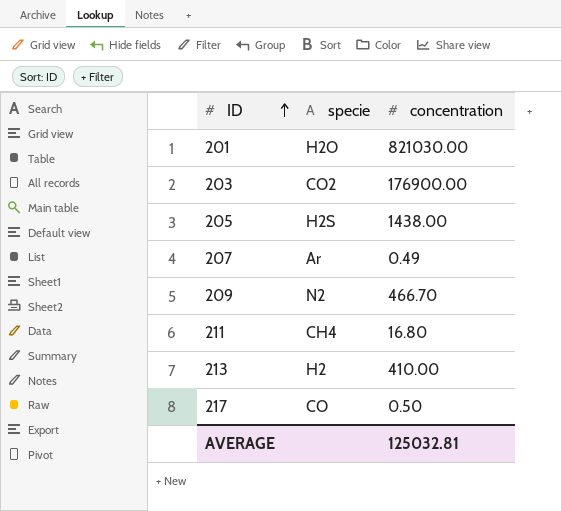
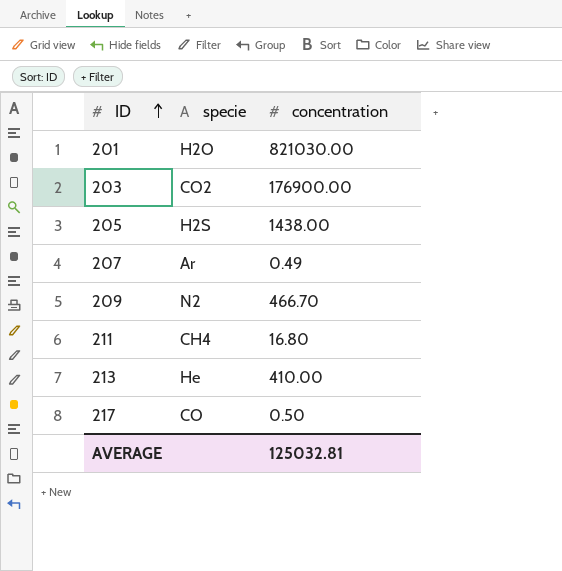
213 | specie: H2 -> He

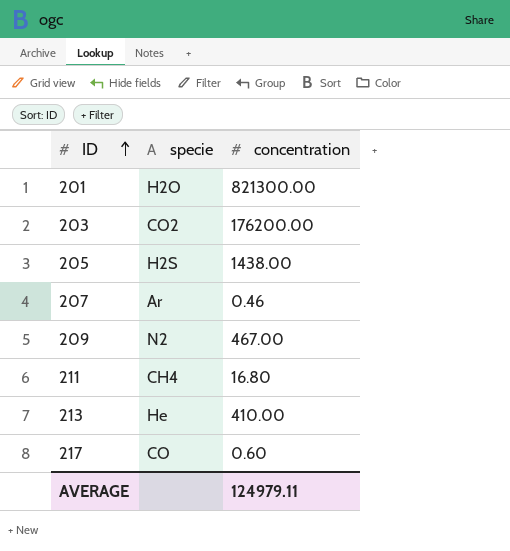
201 | concentration: 821030.00 -> 821300.00
203 | concentration: 176900.00 -> 176200.00
207 | concentration: 0.49 -> 0.46
209 | concentration: 466.70 -> 467.00
217 | concentration: 0.50 -> 0.60
AVERAGE | concentration: 125032.81 -> 124979.11

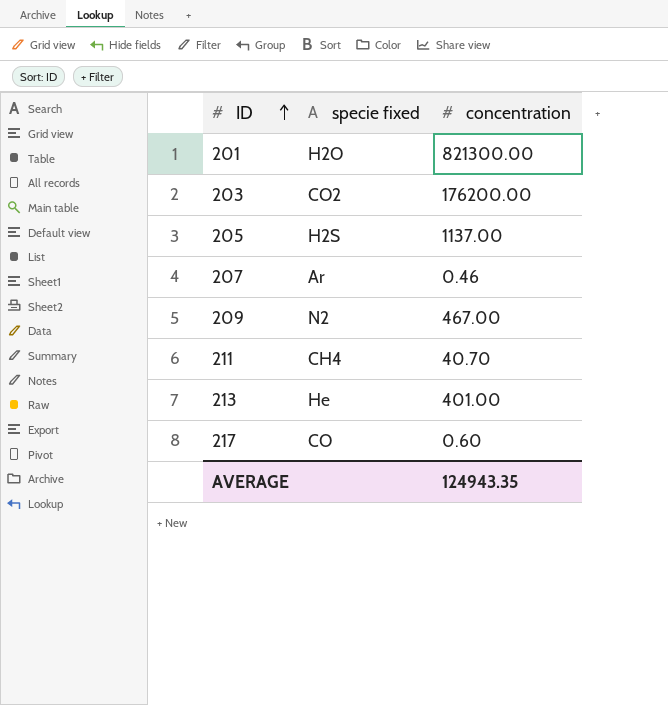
column name: specie -> specie fixed
205 | concentration: 1438.00 -> 1137.00
211 | concentration: 16.80 -> 40.70
213 | concentration: 410.00 -> 401.00
AVERAGE | concentration: 124979.11 -> 124943.35

